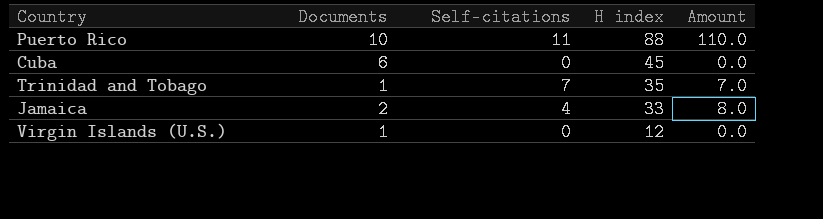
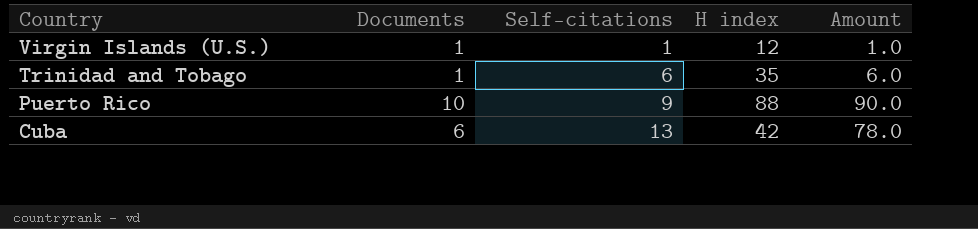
row order: H index descending -> Country descending
row Jamaica: 2 | 4 | 33 | 8.0 -> none
Virgin Islands (U.S.) | Self-citations: 0 -> 1
Virgin Islands (U.S.) | Amount: 0.0 -> 1.0
Trinidad and Tobago | Self-citations: 7 -> 6
Trinidad and Tobago | Amount: 7.0 -> 6.0
Puerto Rico | Self-citations: 11 -> 9
Puerto Rico | Amount: 110.0 -> 90.0
Cuba | Self-citations: 0 -> 13
Cuba | H index: 45 -> 42
Cuba | Amount: 0.0 -> 78.0

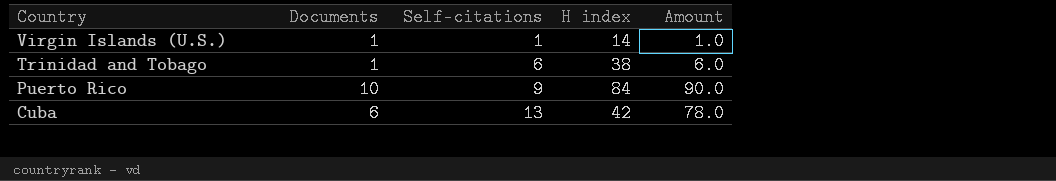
Virgin Islands (U.S.) | H index: 12 -> 14
Trinidad and Tobago | H index: 35 -> 38
Puerto Rico | H index: 88 -> 84

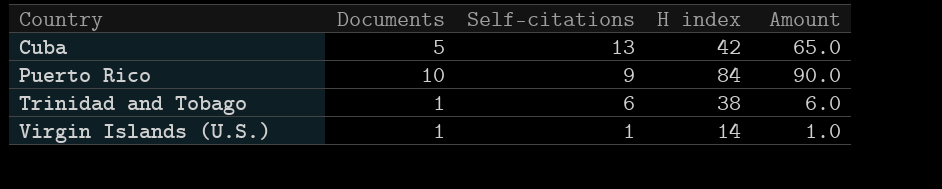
row order: Country descending -> Country ascending
Cuba | Documents: 6 -> 5
Cuba | Amount: 78.0 -> 65.0

